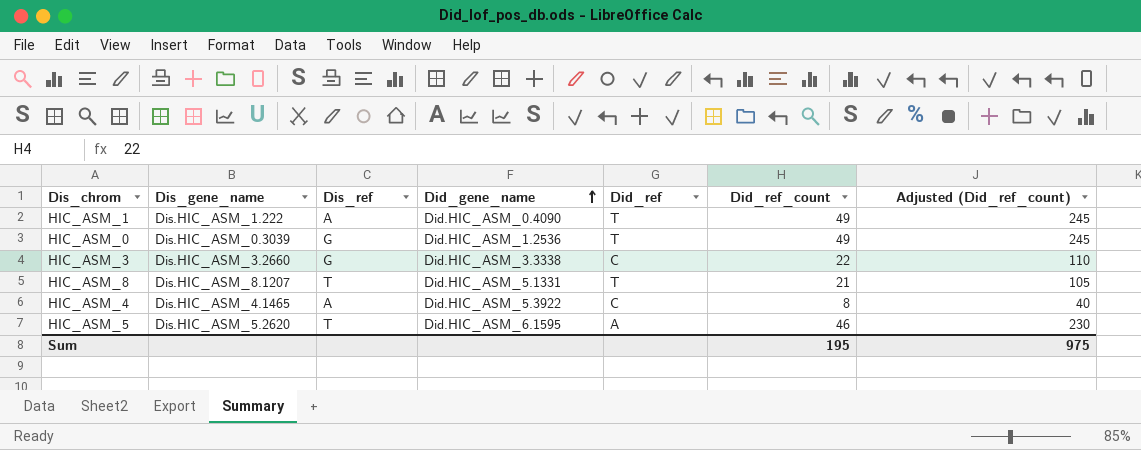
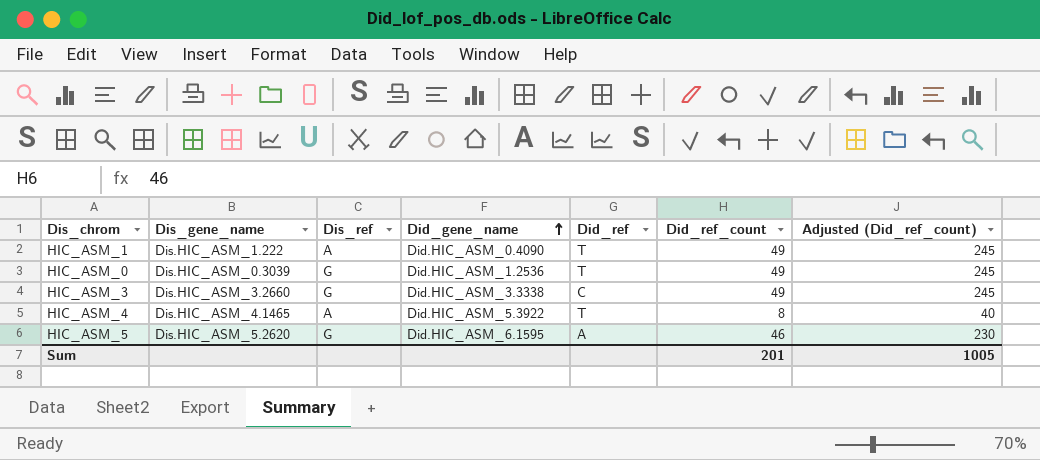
row HIC_ASM_8: Dis.HIC_ASM_8.1207 | T | Did.HIC_ASM_5.1331 | T | 21 | 105 -> none
HIC_ASM_3 | Did_ref_count: 22 -> 49
HIC_ASM_3 | Adjusted (Did_ref_count): 110 -> 245
HIC_ASM_4 | Did_ref: C -> T
HIC_ASM_5 | Dis_ref: T -> G
Sum | Did_ref_count: 195 -> 201
Sum | Adjusted (Did_ref_count): 975 -> 1005

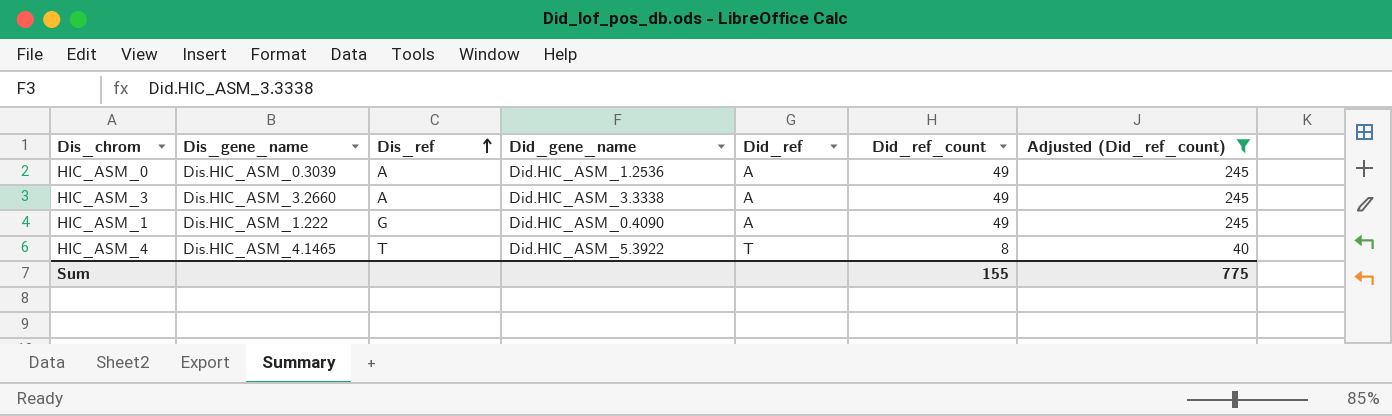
filter: none -> Adjusted (Did_ref_count) != 230
row order: Did_gene_name ascending -> Dis_ref ascending
HIC_ASM_0 | Dis_ref: G -> A
HIC_ASM_0 | Did_ref: T -> A
HIC_ASM_3 | Dis_ref: G -> A
HIC_ASM_3 | Did_ref: C -> A
HIC_ASM_1 | Dis_ref: A -> G
HIC_ASM_1 | Did_ref: T -> A
HIC_ASM_4 | Dis_ref: A -> T
Sum | Did_ref_count: 201 -> 155
Sum | Adjusted (Did_ref_count): 1005 -> 775

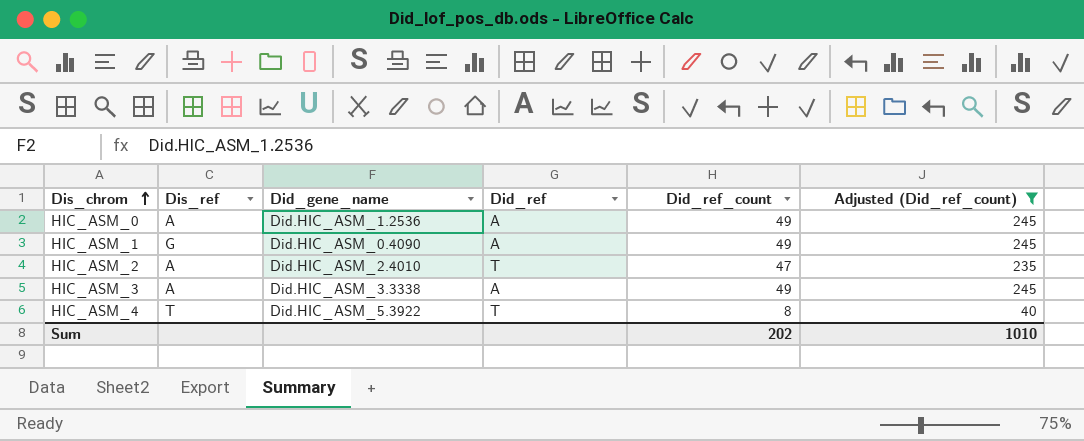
row order: Dis_ref ascending -> Dis_chrom ascending
column Dis_gene_name | position: 2 -> none
row HIC_ASM_2: none -> A | Did.HIC_ASM_2.4010 | T | 47 | 235
Sum | Did_ref_count: 155 -> 202
Sum | Adjusted (Did_ref_count): 775 -> 1010

